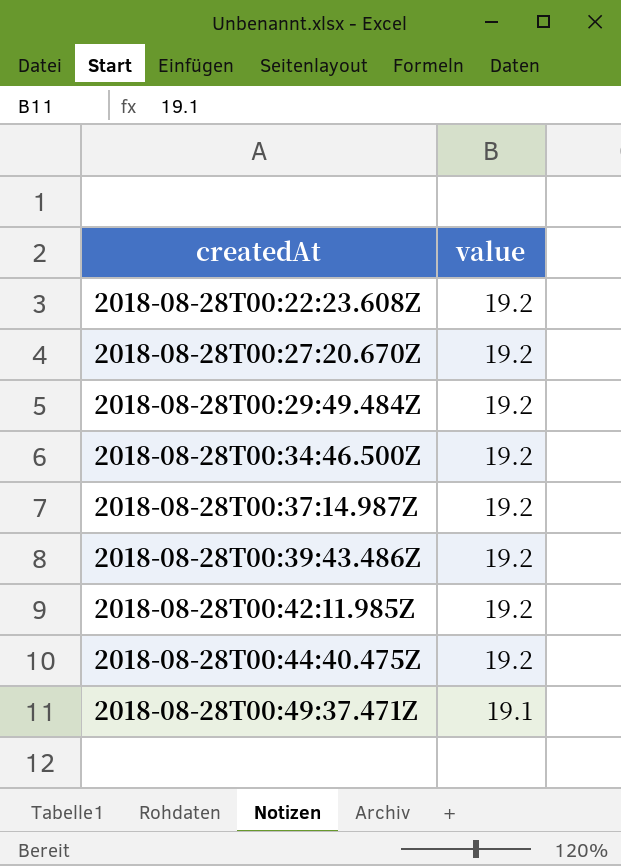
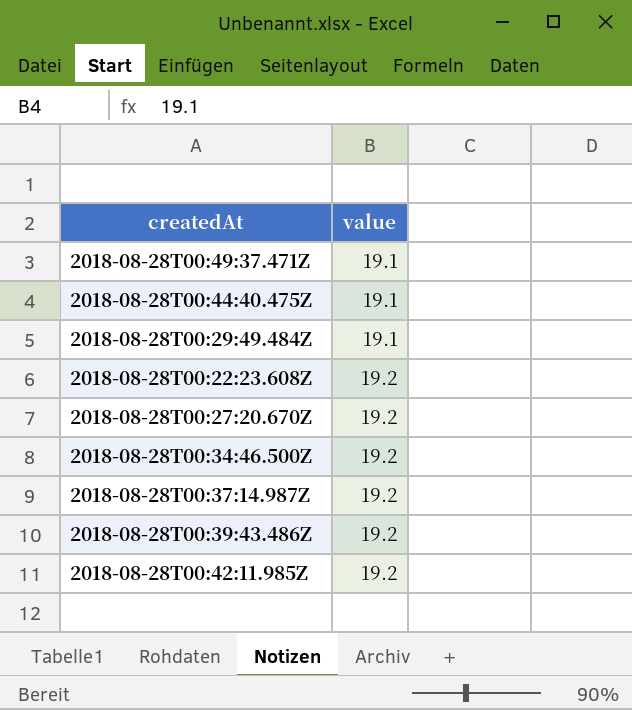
row order: createdAt ascending -> value ascending
2018-08-28T00:44:40.475Z | value: 19.2 -> 19.1
2018-08-28T00:29:49.484Z | value: 19.2 -> 19.1

